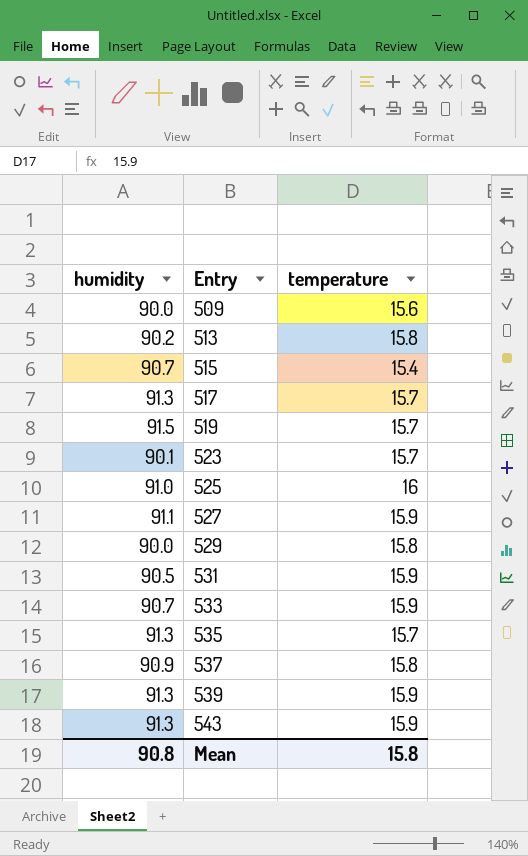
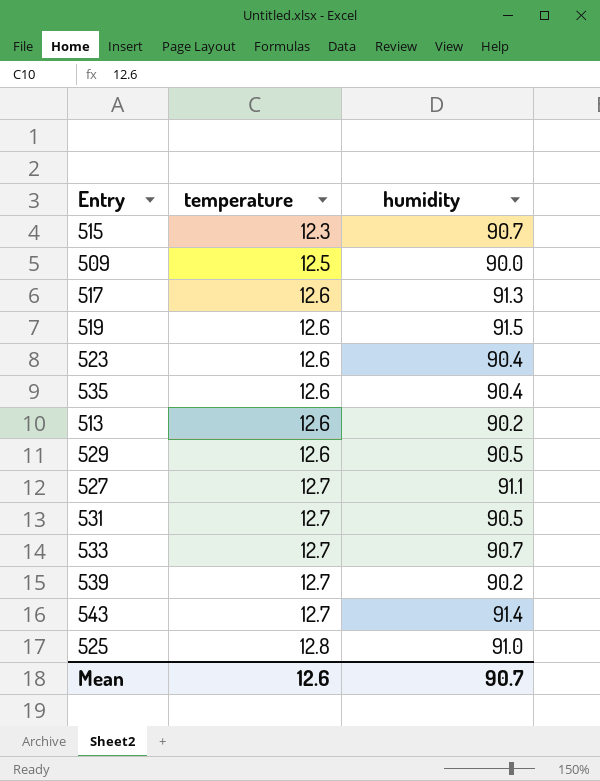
row order: Entry ascending -> temperature ascending
column humidity | position: 1 -> 3
row 537: 90.9 | 15.8 -> none
515 | temperature: 15.4 -> 12.3
509 | temperature: 15.6 -> 12.5
517 | temperature: 15.7 -> 12.6
519 | temperature: 15.7 -> 12.6
523 | temperature: 15.7 -> 12.6
523 | humidity: 90.1 -> 90.4
535 | temperature: 15.7 -> 12.6
535 | humidity: 91.3 -> 90.4
513 | temperature: 15.8 -> 12.6
529 | temperature: 15.8 -> 12.6
529 | humidity: 90.0 -> 90.5
527 | temperature: 15.9 -> 12.7
531 | temperature: 15.9 -> 12.7
533 | temperature: 15.9 -> 12.7
539 | temperature: 15.9 -> 12.7
539 | humidity: 91.3 -> 90.2
543 | temperature: 15.9 -> 12.7
543 | humidity: 91.3 -> 91.4
525 | temperature: 16 -> 12.8
Mean | temperature: 15.8 -> 12.6
Mean | humidity: 90.8 -> 90.7

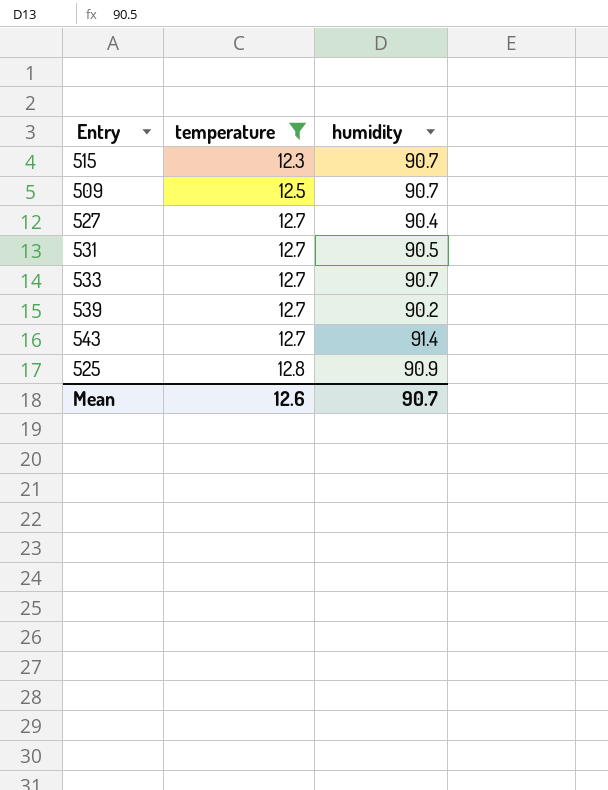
filter: none -> temperature != 12.6
509 | humidity: 90.0 -> 90.7
527 | humidity: 91.1 -> 90.4
525 | humidity: 91.0 -> 90.9

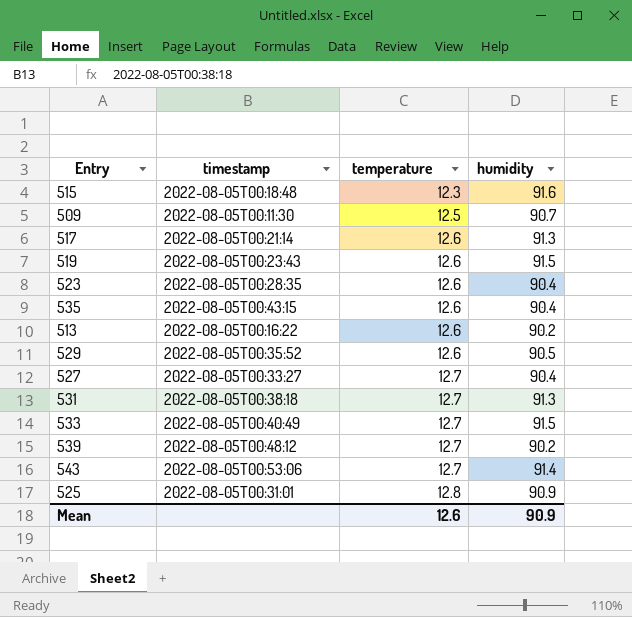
filter: temperature != 12.6 -> none
column timestamp | position: none -> 2
515 | humidity: 90.7 -> 91.6
531 | humidity: 90.5 -> 91.3
533 | humidity: 90.7 -> 91.5
Mean | humidity: 90.7 -> 90.9

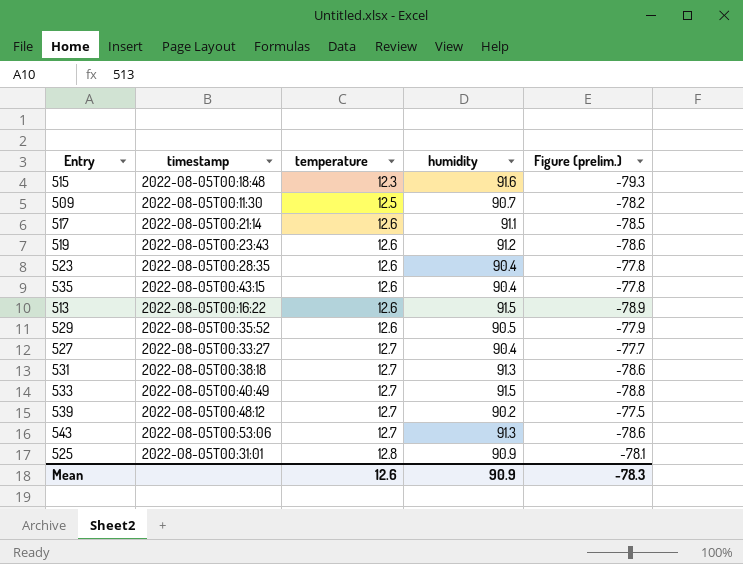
column Figure (prelim.) | formula: none -> [temperature] - [humidity]
517 | humidity: 91.3 -> 91.1
519 | humidity: 91.5 -> 91.2
513 | humidity: 90.2 -> 91.5
543 | humidity: 91.4 -> 91.3

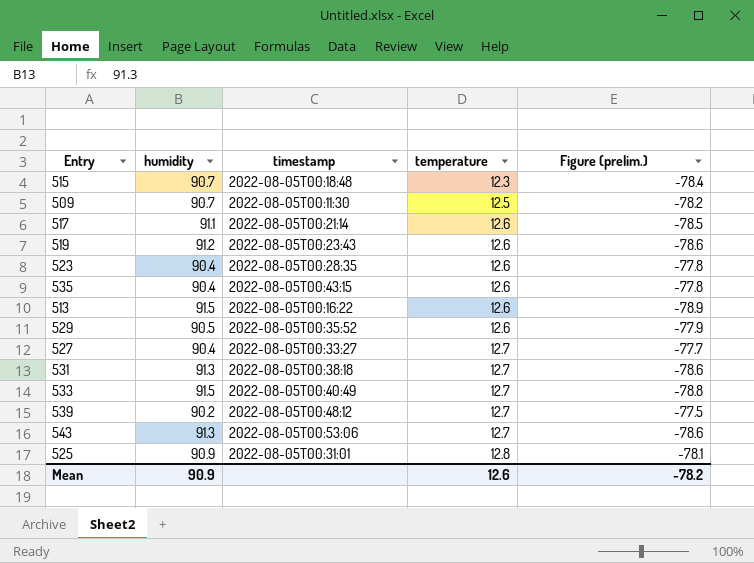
column humidity | position: 4 -> 2
515 | humidity: 91.6 -> 90.7
515 | Figure (prelim.): -79.3 -> -78.4
Mean | Figure (prelim.): -78.3 -> -78.2

